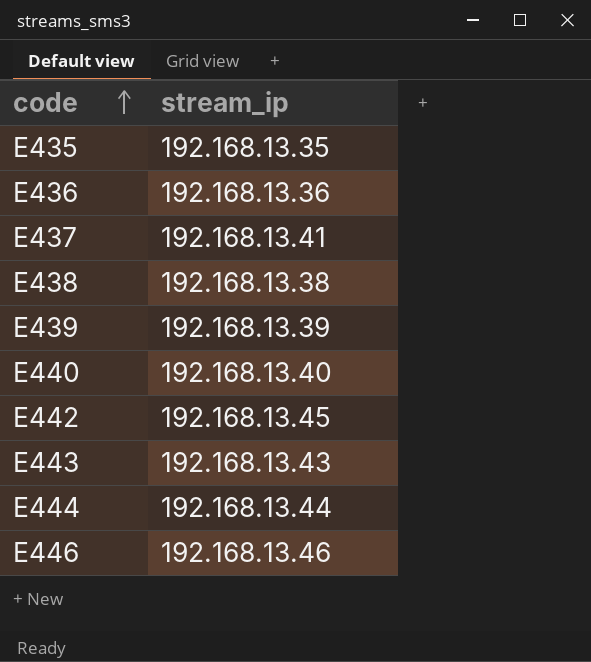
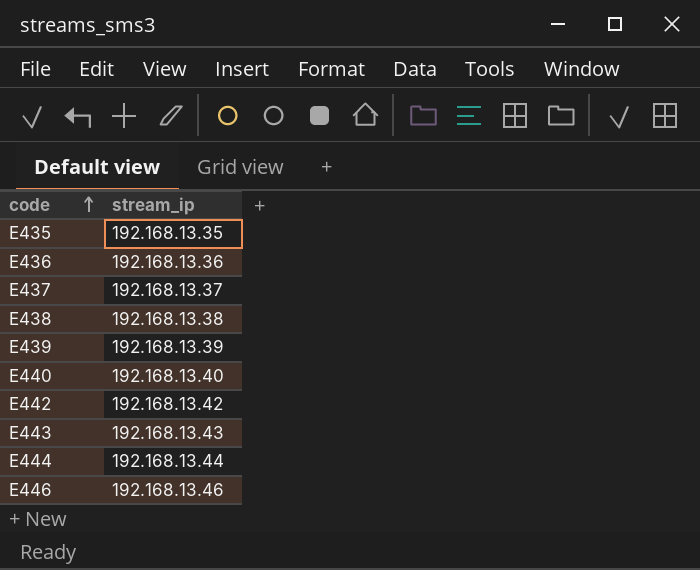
E437 | stream_ip: 192.168.13.41 -> 192.168.13.37
E442 | stream_ip: 192.168.13.45 -> 192.168.13.42

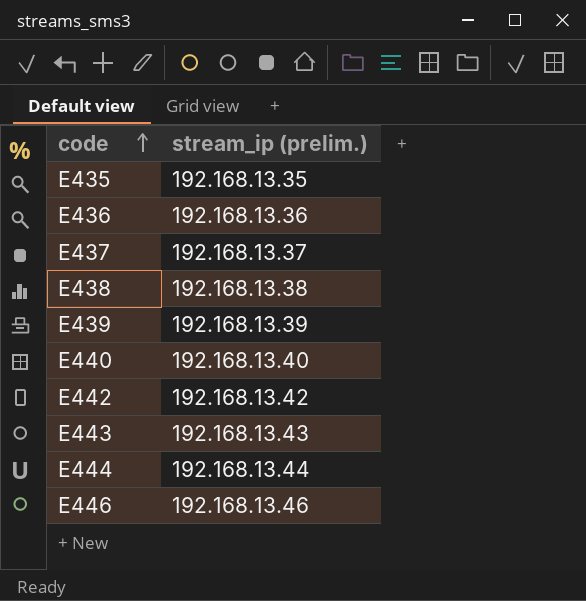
column name: stream_ip -> stream_ip (prelim.)

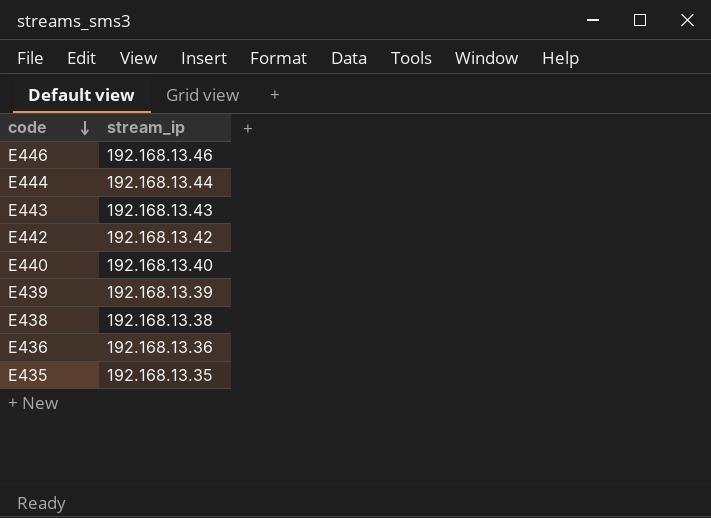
row order: code ascending -> code descending
column name: stream_ip (prelim.) -> stream_ip
row E437: 192.168.13.37 -> none

